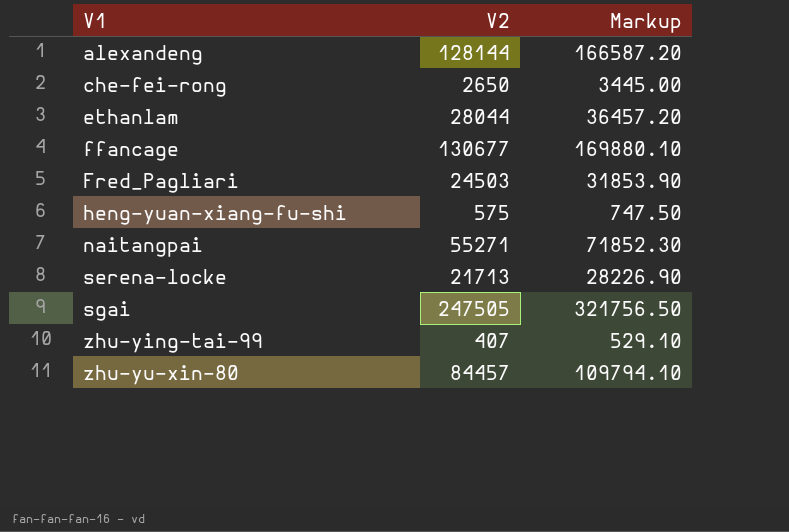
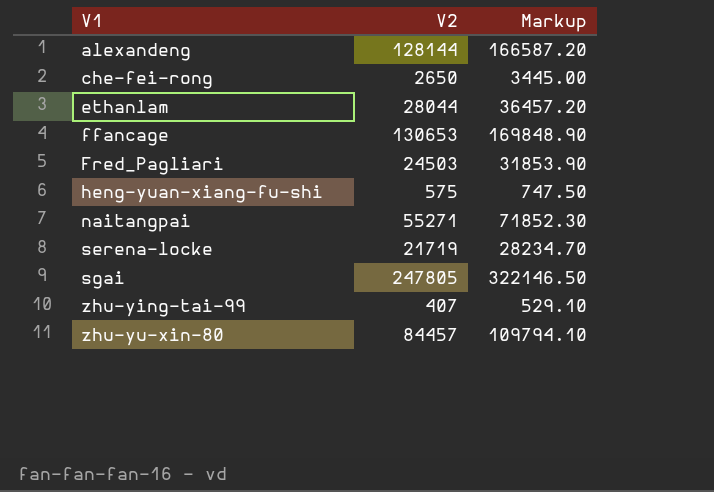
ffancage | V2: 130677 -> 130653
ffancage | Markup: 169880.10 -> 169848.90
serena-locke | V2: 21713 -> 21719
serena-locke | Markup: 28226.90 -> 28234.70
sgai | V2: 247505 -> 247805
sgai | Markup: 321756.50 -> 322146.50

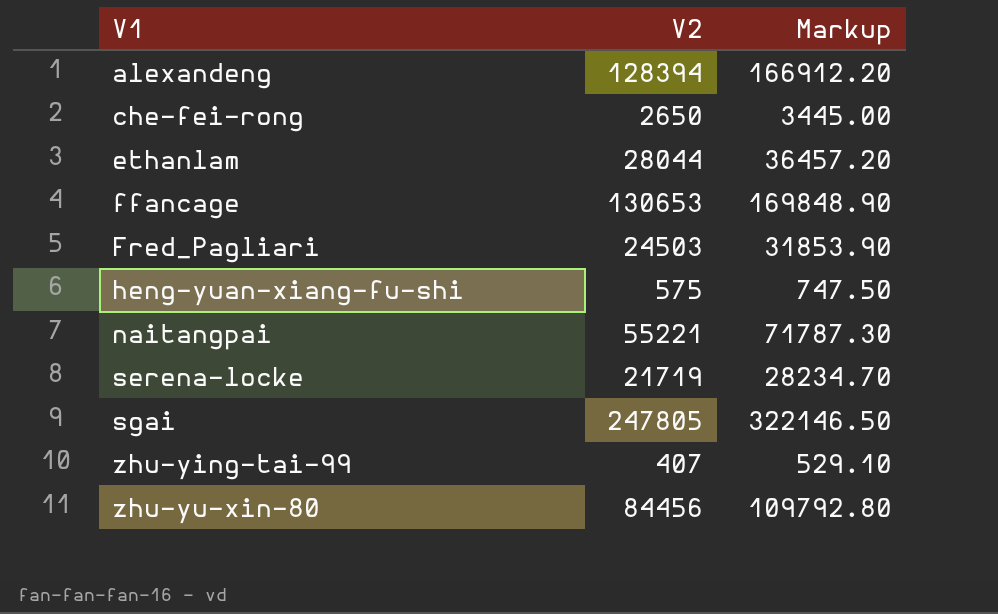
alexandeng | V2: 128144 -> 128394
alexandeng | Markup: 166587.20 -> 166912.20
naitangpai | V2: 55271 -> 55221
naitangpai | Markup: 71852.30 -> 71787.30
zhu-yu-xin-80 | V2: 84457 -> 84456
zhu-yu-xin-80 | Markup: 109794.10 -> 109792.80

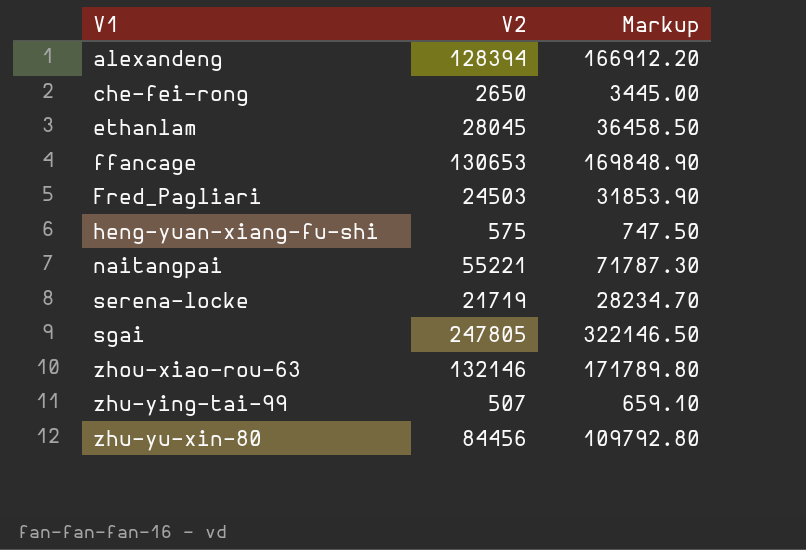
ethanlam | V2: 28044 -> 28045
ethanlam | Markup: 36457.20 -> 36458.50
row zhou-xiao-rou-63: none -> 132146 | 171789.80
zhu-ying-tai-99 | V2: 407 -> 507
zhu-ying-tai-99 | Markup: 529.10 -> 659.10

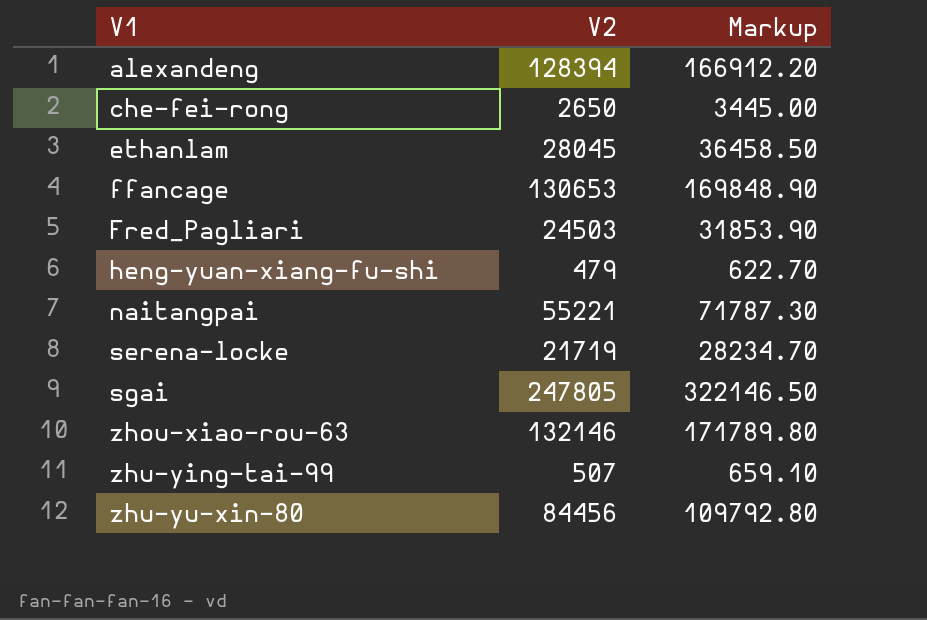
heng-yuan-xiang-fu-shi | V2: 575 -> 479
heng-yuan-xiang-fu-shi | Markup: 747.50 -> 622.70

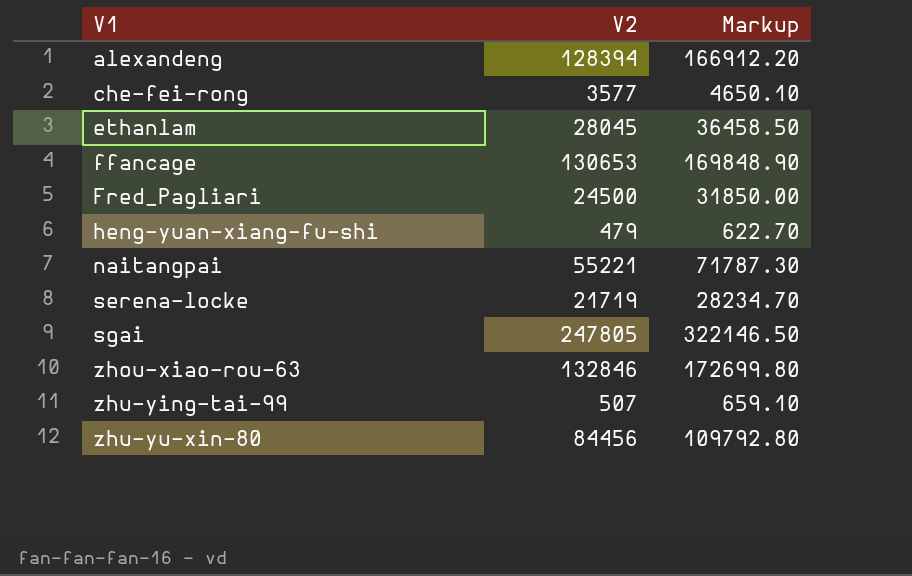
che-fei-rong | V2: 2650 -> 3577
che-fei-rong | Markup: 3445.00 -> 4650.10
Fred_Pagliari | V2: 24503 -> 24500
Fred_Pagliari | Markup: 31853.90 -> 31850.00
zhou-xiao-rou-63 | V2: 132146 -> 132846
zhou-xiao-rou-63 | Markup: 171789.80 -> 172699.80

